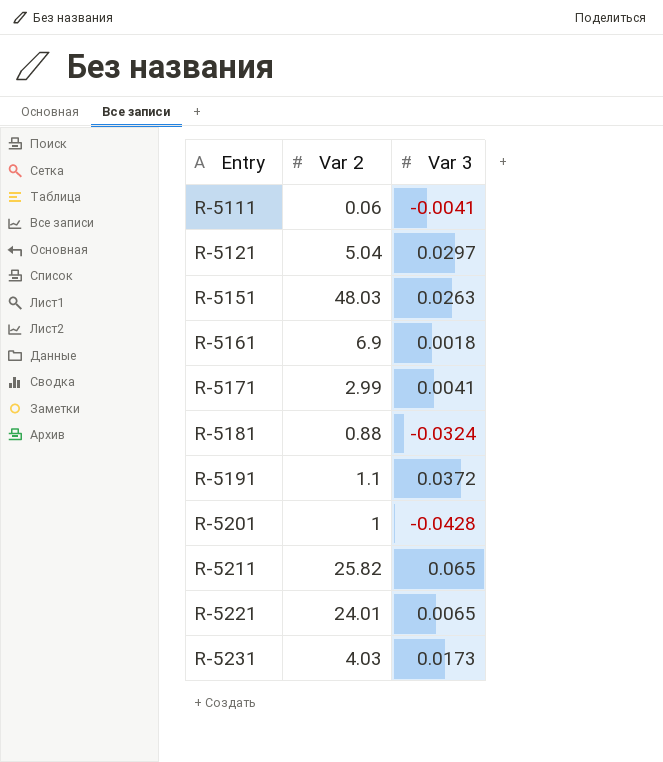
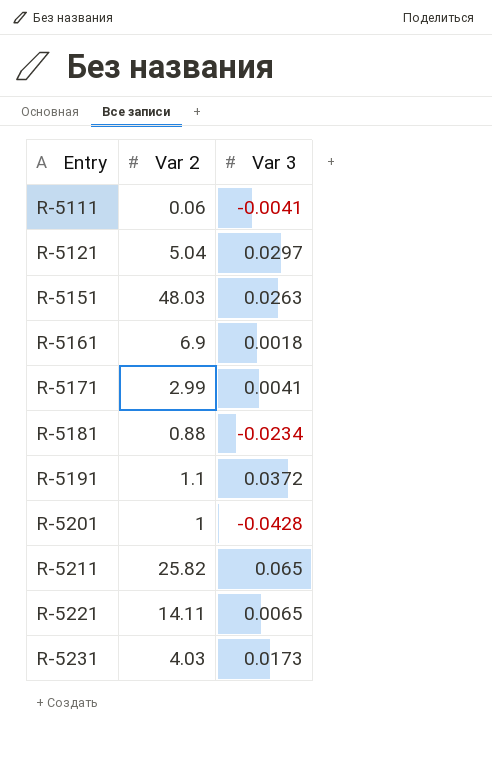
R-5181 | Var 3: -0.0324 -> -0.0234
R-5221 | Var 2: 24.01 -> 14.11

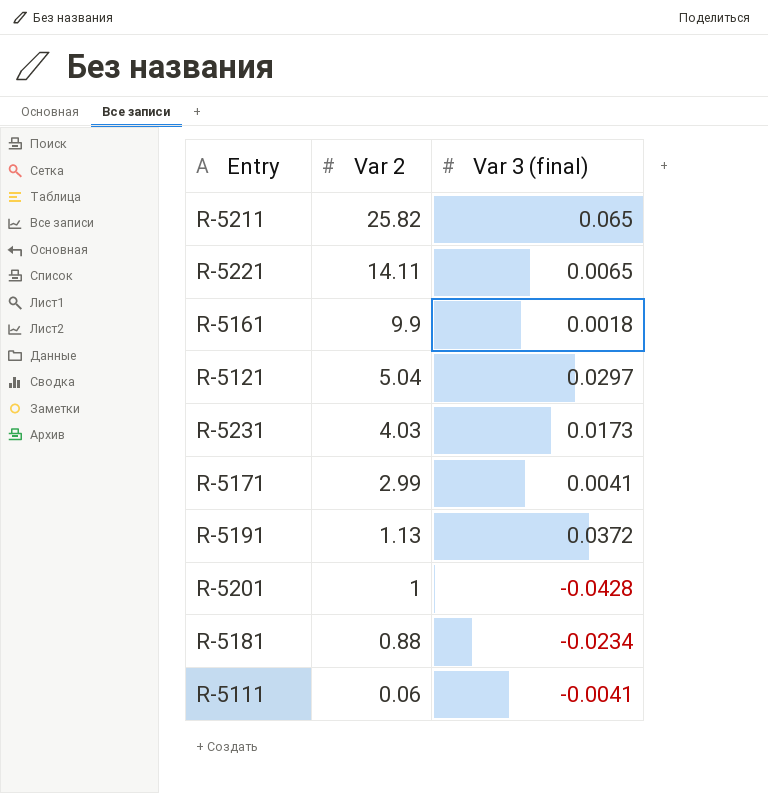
row order: Entry ascending -> Var 2 descending
column name: Var 3 -> Var 3 (final)
row R-5151: 48.03 | 0.0263 -> none
R-5161 | Var 2: 6.9 -> 9.9
R-5191 | Var 2: 1.1 -> 1.13

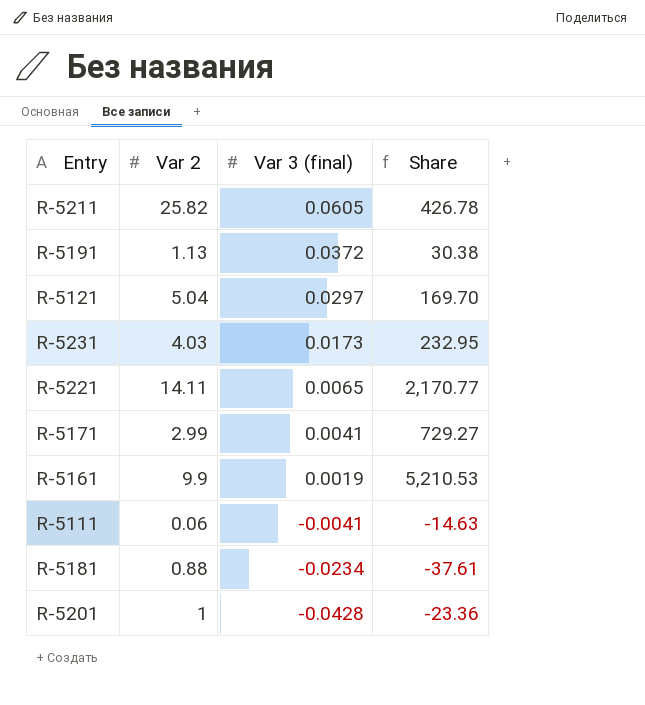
row order: Var 2 descending -> Var 3 (final) descending
column Share | formula: none -> [Var 2] / [Var 3 (final)]
R-5211 | Var 3 (final): 0.065 -> 0.0605
R-5161 | Var 3 (final): 0.0018 -> 0.0019

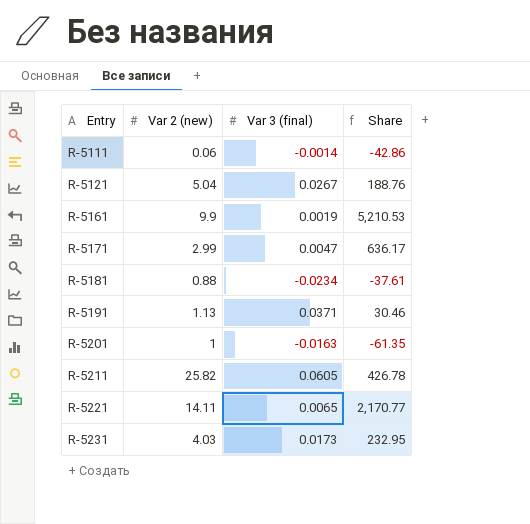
row order: Var 3 (final) descending -> Entry ascending
column name: Var 2 -> Var 2 (new)
R-5111 | Var 3 (final): -0.0041 -> -0.0014
R-5111 | Share: -14.63 -> -42.86
R-5121 | Var 3 (final): 0.0297 -> 0.0267
R-5121 | Share: 169.70 -> 188.76
R-5171 | Var 3 (final): 0.0041 -> 0.0047
R-5171 | Share: 729.27 -> 636.17
R-5191 | Var 3 (final): 0.0372 -> 0.0371
R-5191 | Share: 30.38 -> 30.46
R-5201 | Var 3 (final): -0.0428 -> -0.0163
R-5201 | Share: -23.36 -> -61.35

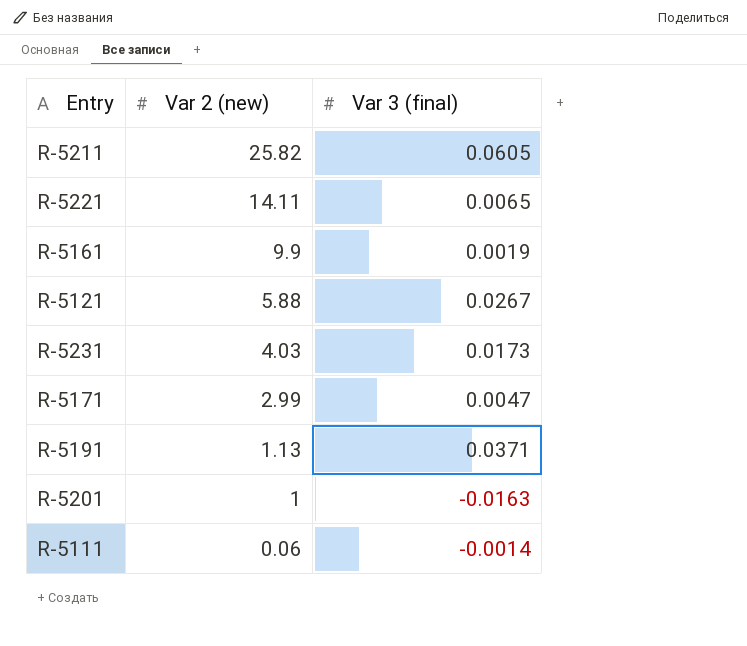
row order: Entry ascending -> Var 2 (new) descending
column Share | formula: [Var 2 (new)] / [Var 3 (final)] -> none
row R-5181: 0.88 | -0.0234 | -37.61 -> none
R-5121 | Var 2 (new): 5.04 -> 5.88

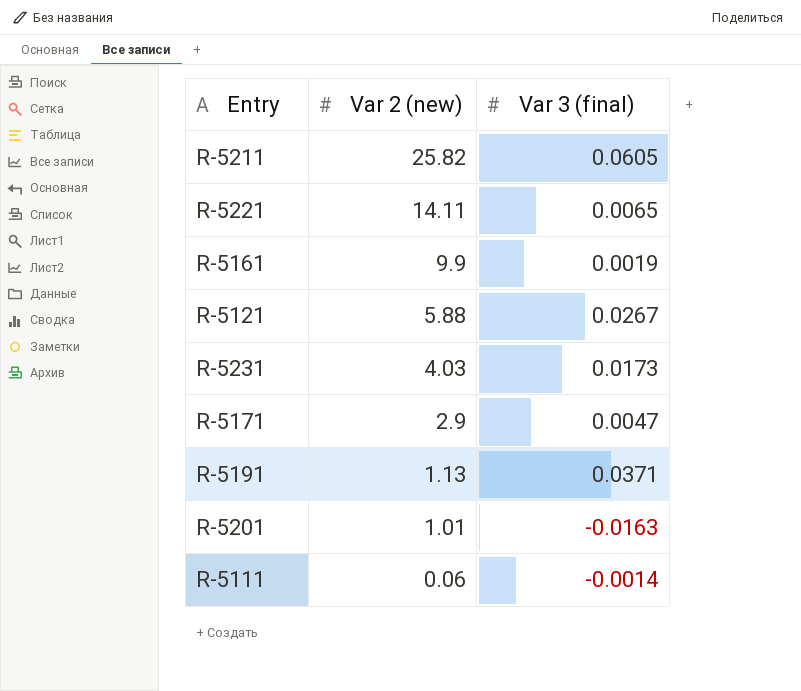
R-5171 | Var 2 (new): 2.99 -> 2.9
R-5201 | Var 2 (new): 1 -> 1.01

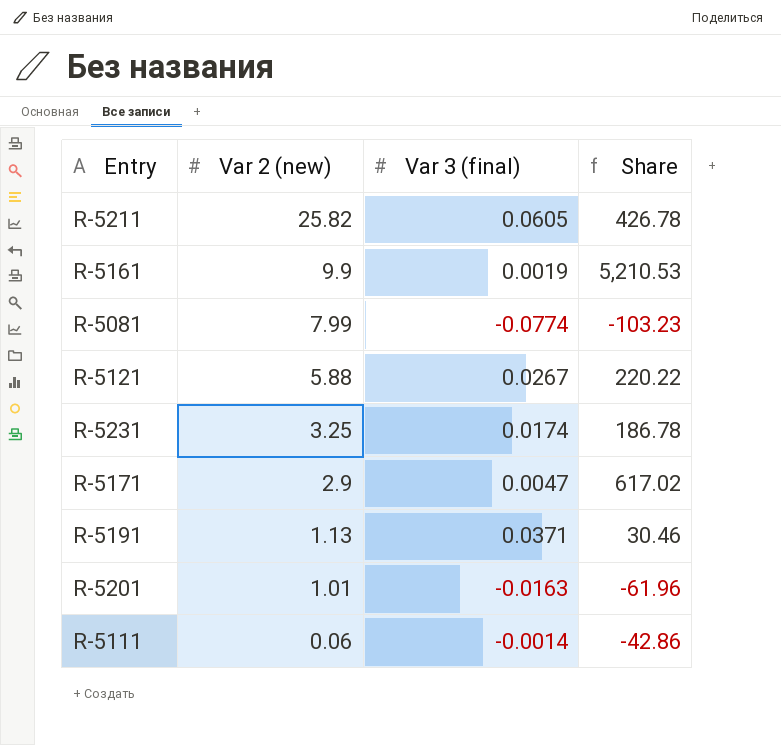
column Share | formula: none -> [Var 2 (new)] / [Var 3 (final)]
row R-5221: 14.11 | 0.0065 -> none
row R-5081: none -> 7.99 | -0.0774 | -103.23
R-5231 | Var 2 (new): 4.03 -> 3.25
R-5231 | Var 3 (final): 0.0173 -> 0.0174

